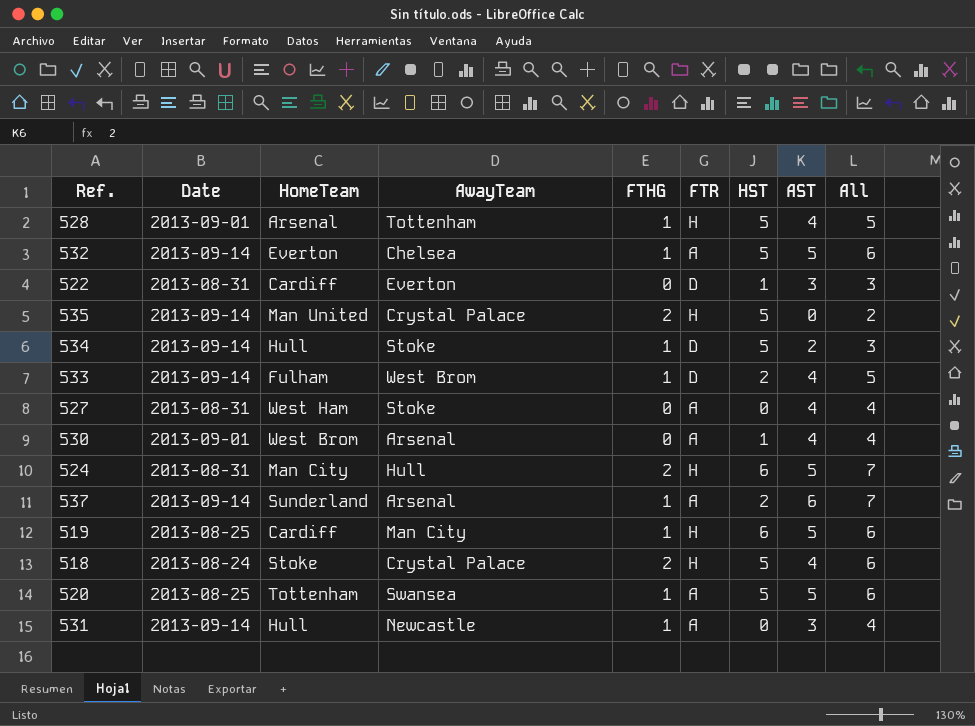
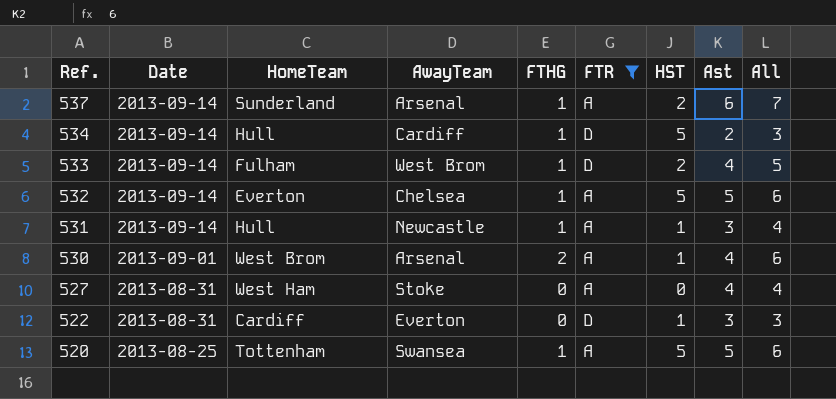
filter: none -> FTR != H
row order: none -> Ref. descending
column name: AST -> Ast
534 | AwayTeam: Stoke -> Cardiff
531 | HST: 0 -> 1
530 | FTHG: 0 -> 2
530 | All: 4 -> 6

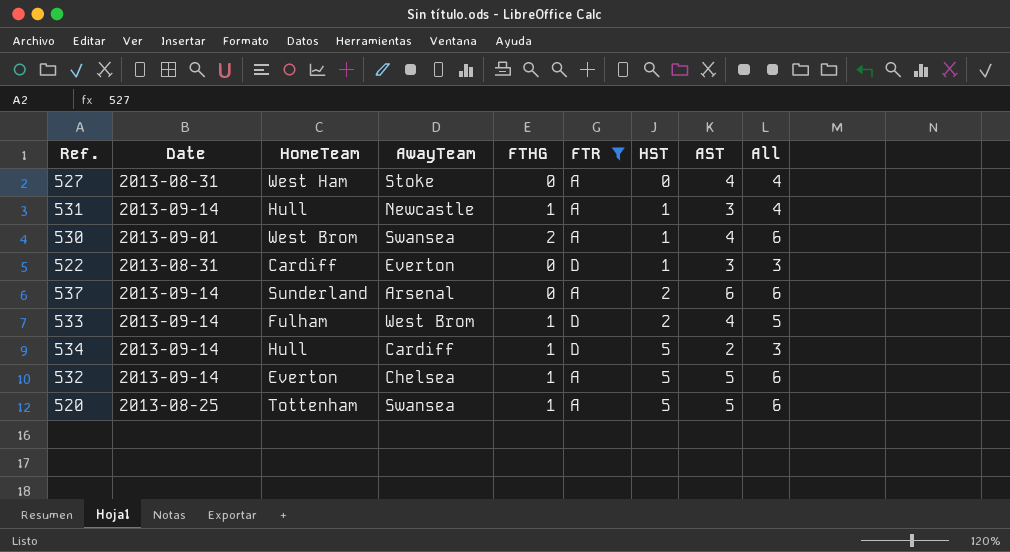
row order: Ref. descending -> HST ascending
column name: Ast -> AST
530 | AwayTeam: Arsenal -> Swansea
537 | FTHG: 1 -> 0
537 | All: 7 -> 6

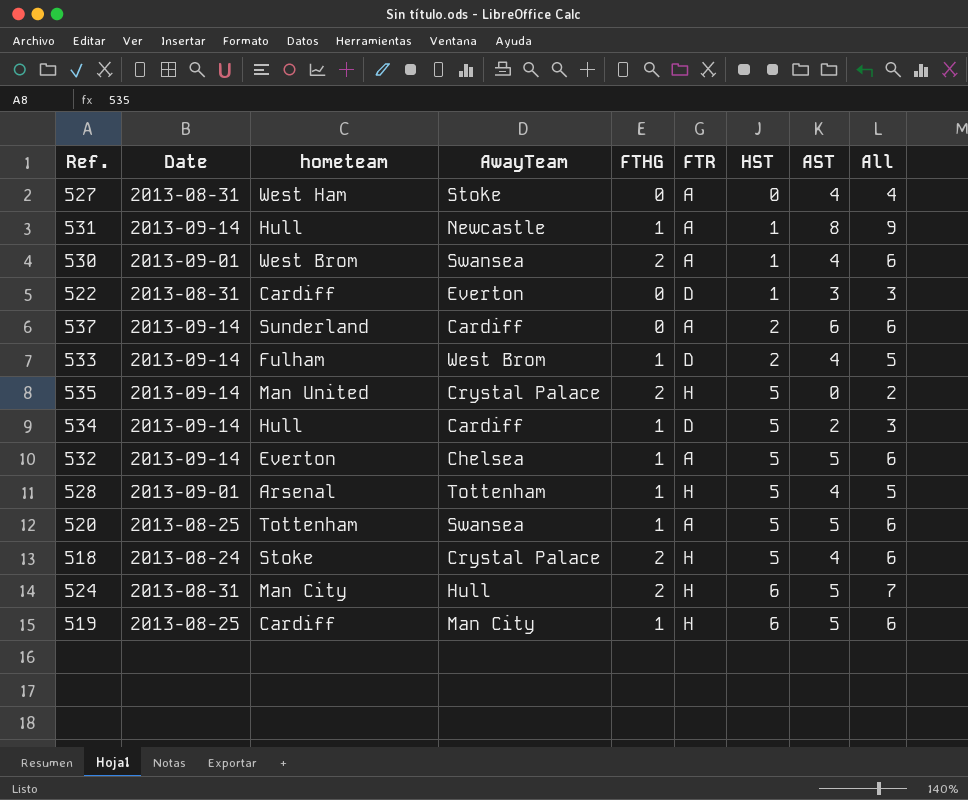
filter: FTR != H -> none
column name: HomeTeam -> hometeam
531 | AST: 3 -> 8
531 | All: 4 -> 9
537 | AwayTeam: Arsenal -> Cardiff

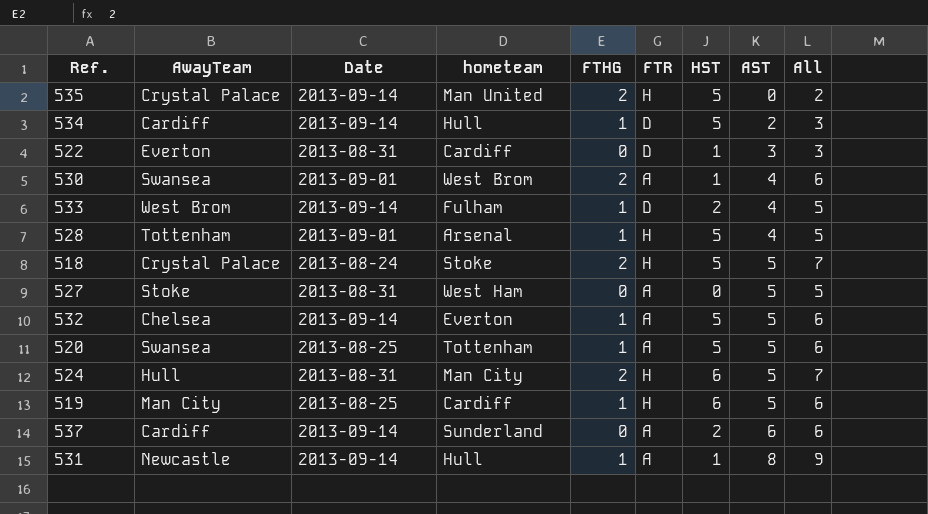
row order: HST ascending -> AST ascending
column AwayTeam | position: 4 -> 2
518 | AST: 4 -> 5
518 | All: 6 -> 7
527 | AST: 4 -> 5
527 | All: 4 -> 5

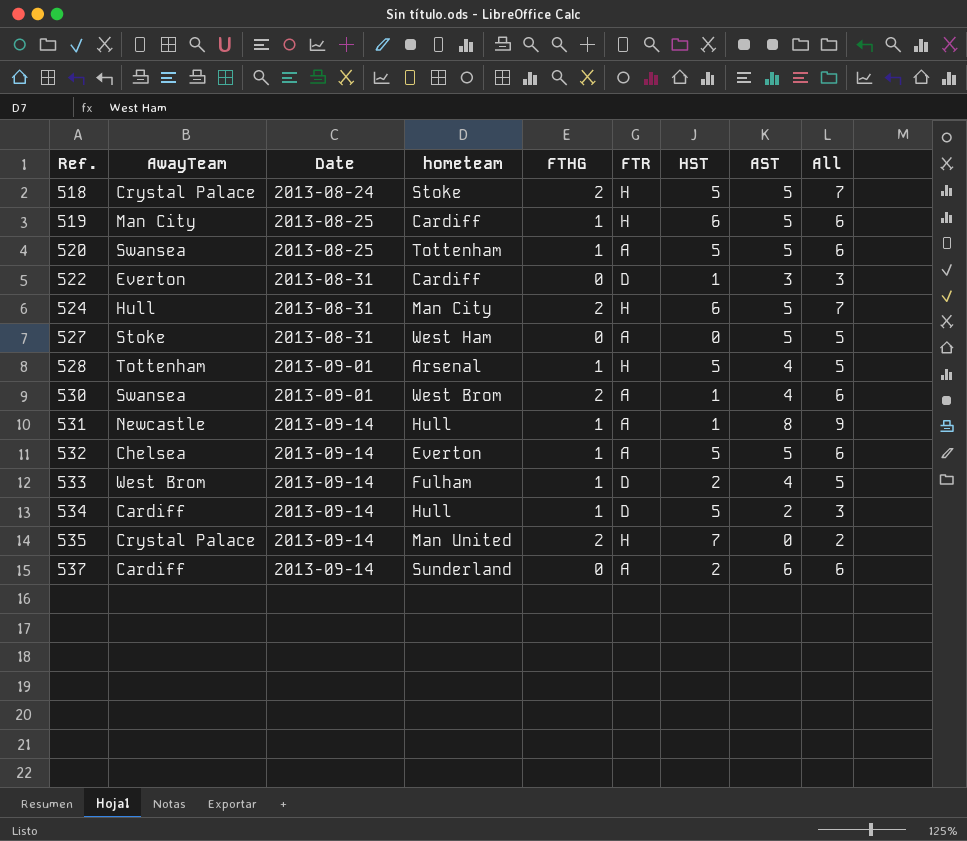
row order: AST ascending -> Ref. ascending
535 | HST: 5 -> 7

